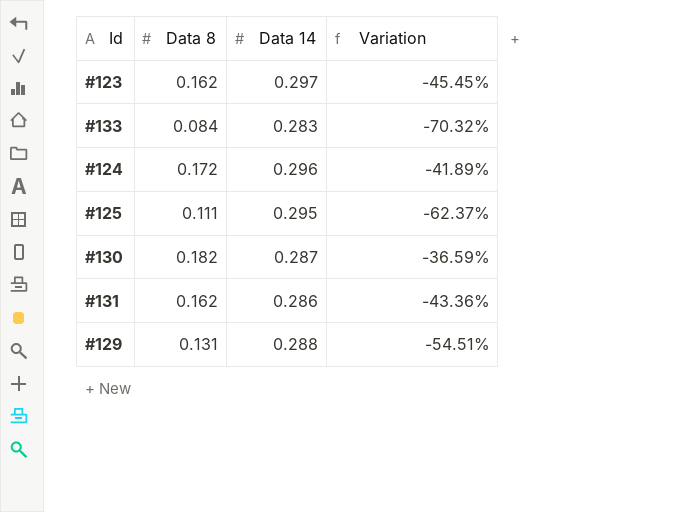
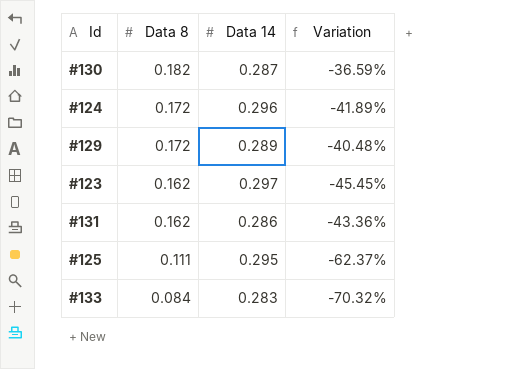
row order: none -> Data 8 descending
#129 | Data 8: 0.131 -> 0.172
#129 | Data 14: 0.288 -> 0.289
#129 | Variation: -54.51% -> -40.48%

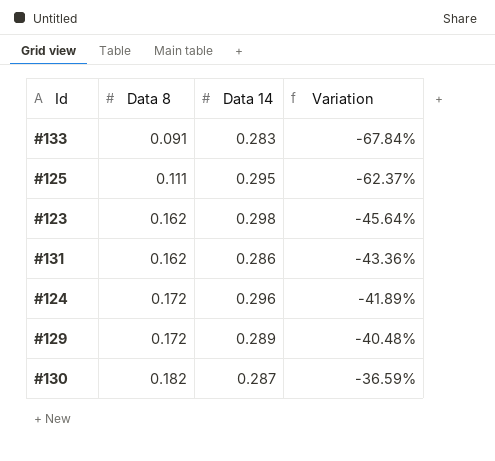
row order: Data 8 descending -> Data 8 ascending
#133 | Data 8: 0.084 -> 0.091
#133 | Variation: -70.32% -> -67.84%
#123 | Data 14: 0.297 -> 0.298
#123 | Variation: -45.45% -> -45.64%

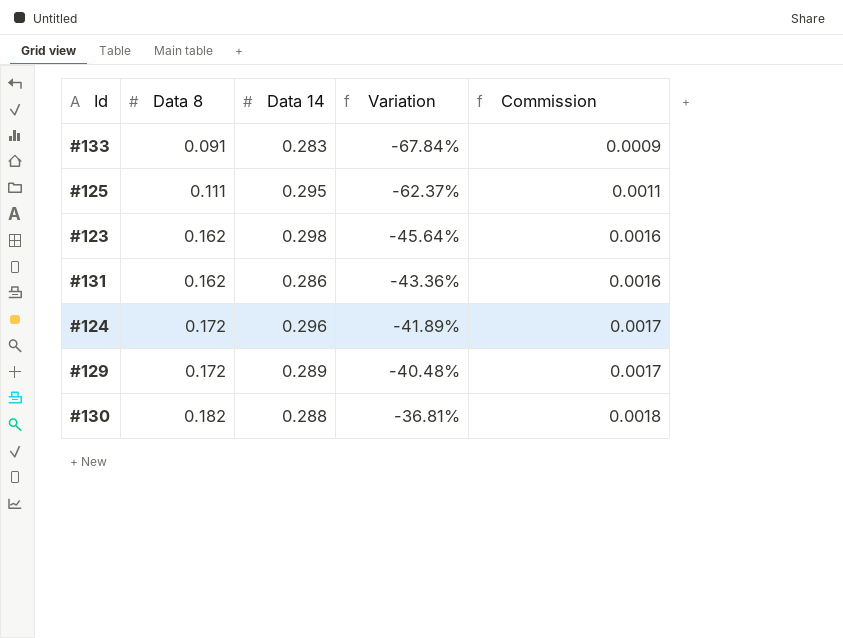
column Commission | formula: none -> [Data 8] * 0.01
#130 | Data 14: 0.287 -> 0.288
#130 | Variation: -36.59% -> -36.81%

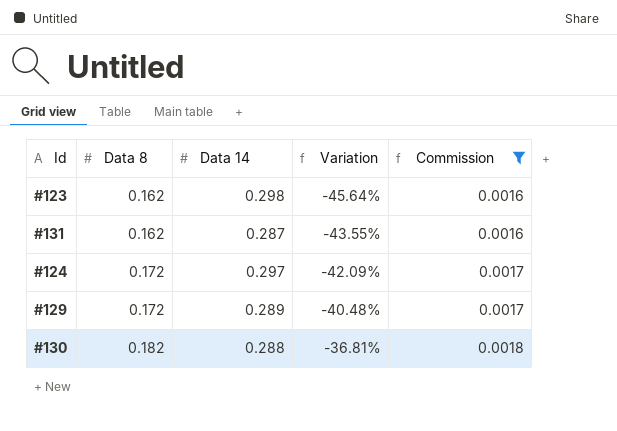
filter: none -> Commission >= 0.0016
#131 | Data 14: 0.286 -> 0.287
#131 | Variation: -43.36% -> -43.55%
#124 | Data 14: 0.296 -> 0.297
#124 | Variation: -41.89% -> -42.09%

